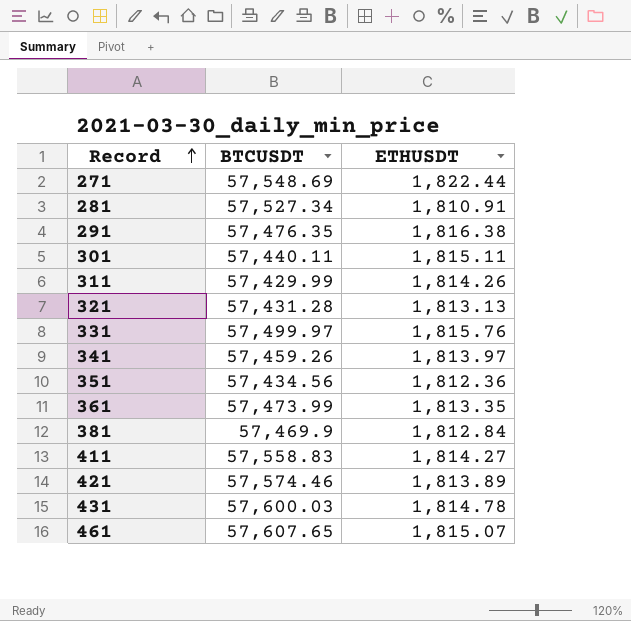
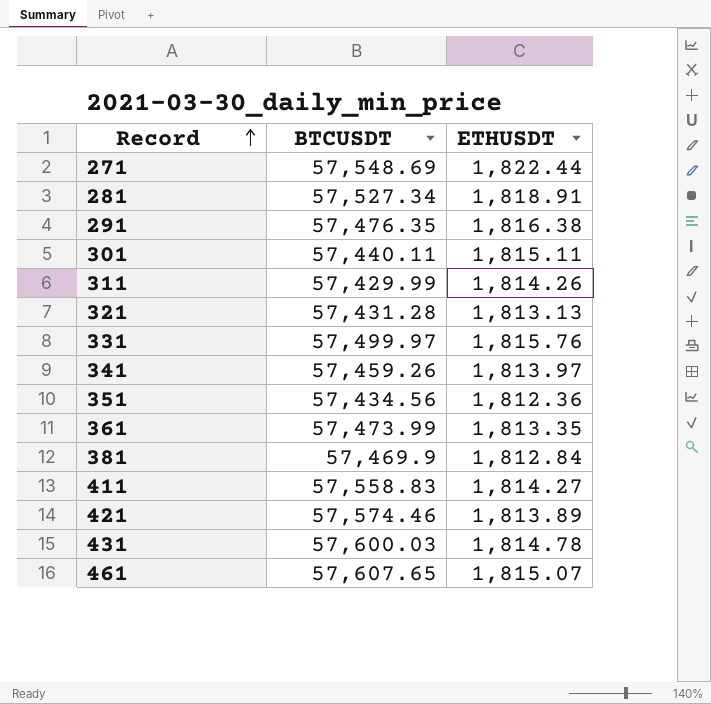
281 | ETHUSDT: 1,810.91 -> 1,818.91

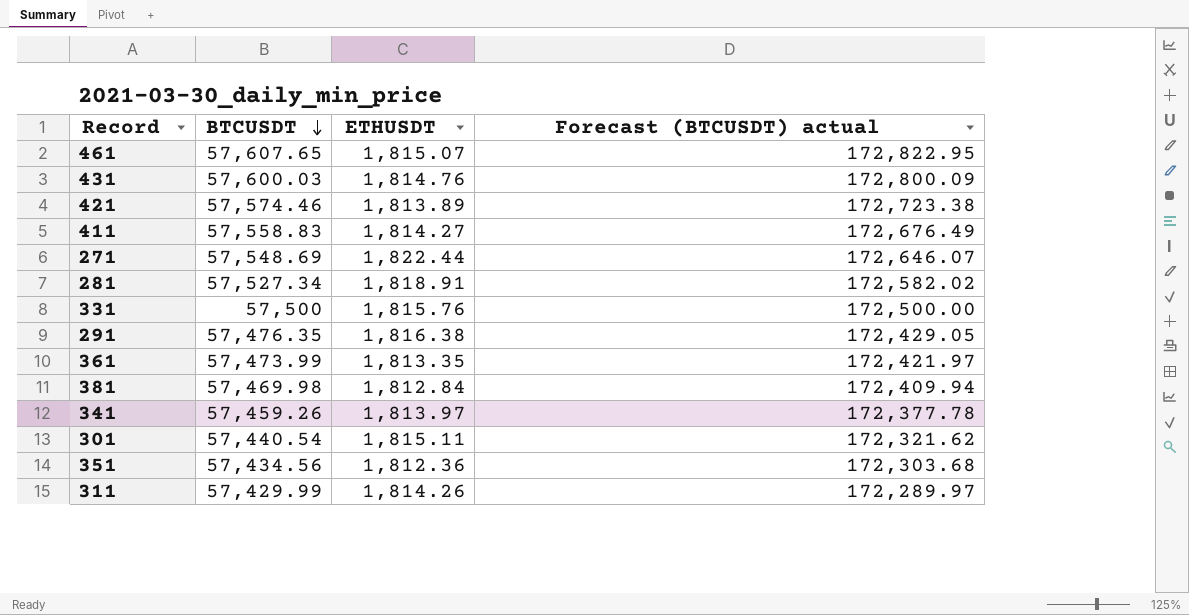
row order: Record ascending -> BTCUSDT descending
column Forecast (BTCUSDT) actual | formula: none -> [BTCUSDT] * 3
row 321: 57,431.28 | 1,813.13 -> none
431 | ETHUSDT: 1,814.78 -> 1,814.76
331 | BTCUSDT: 57,499.97 -> 57,500
381 | BTCUSDT: 57,469.9 -> 57,469.98
301 | BTCUSDT: 57,440.11 -> 57,440.54

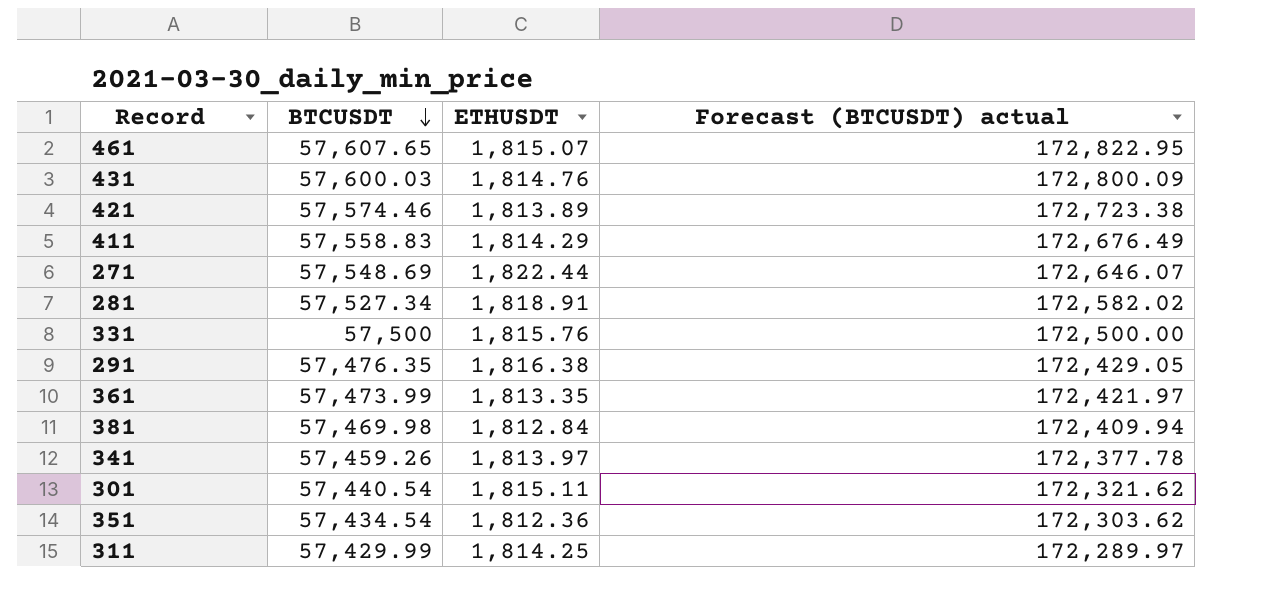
411 | ETHUSDT: 1,814.27 -> 1,814.29
351 | BTCUSDT: 57,434.56 -> 57,434.54
351 | Forecast (BTCUSDT) actual: 172,303.68 -> 172,303.62
311 | ETHUSDT: 1,814.26 -> 1,814.25

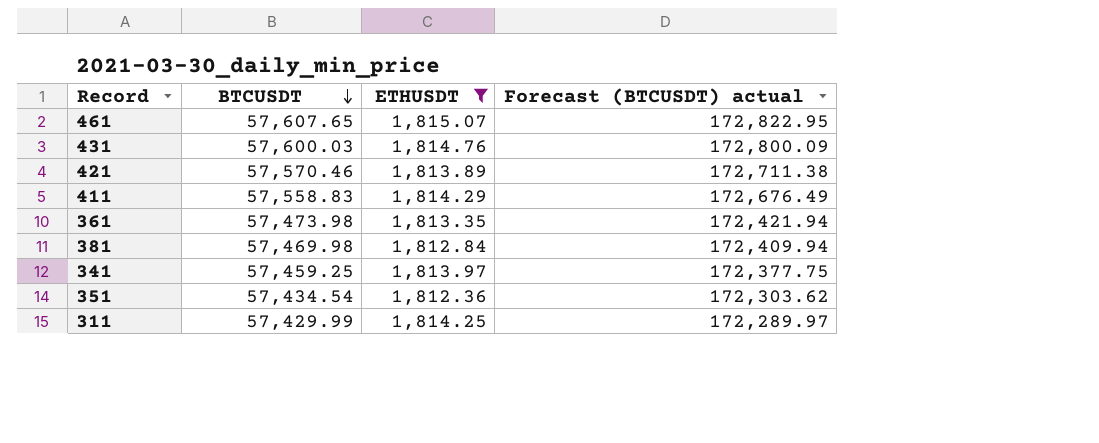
filter: none -> ETHUSDT <= 1,815.07
421 | BTCUSDT: 57,574.46 -> 57,570.46
421 | Forecast (BTCUSDT) actual: 172,723.38 -> 172,711.38
361 | BTCUSDT: 57,473.99 -> 57,473.98
361 | Forecast (BTCUSDT) actual: 172,421.97 -> 172,421.94
341 | BTCUSDT: 57,459.26 -> 57,459.25
341 | Forecast (BTCUSDT) actual: 172,377.78 -> 172,377.75

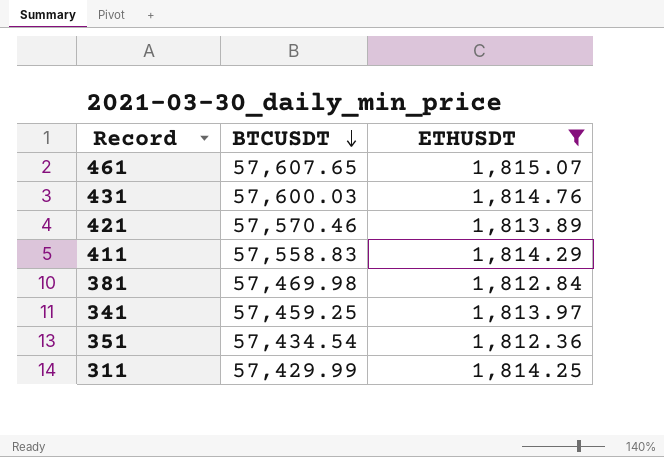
column Forecast (BTCUSDT) actual | formula: [BTCUSDT] * 3 -> none
row 361: 57,473.98 | 1,813.35 | 172,421.94 -> none

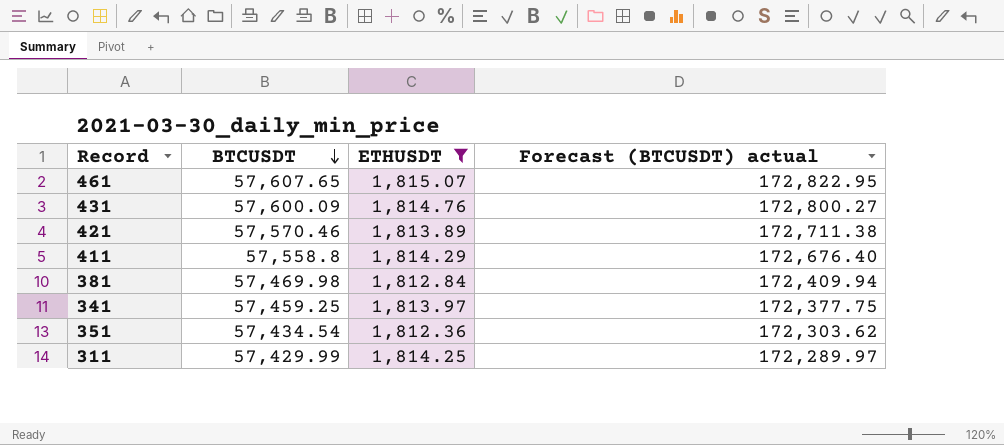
column Forecast (BTCUSDT) actual | formula: none -> [BTCUSDT] * 3
431 | BTCUSDT: 57,600.03 -> 57,600.09
411 | BTCUSDT: 57,558.83 -> 57,558.8

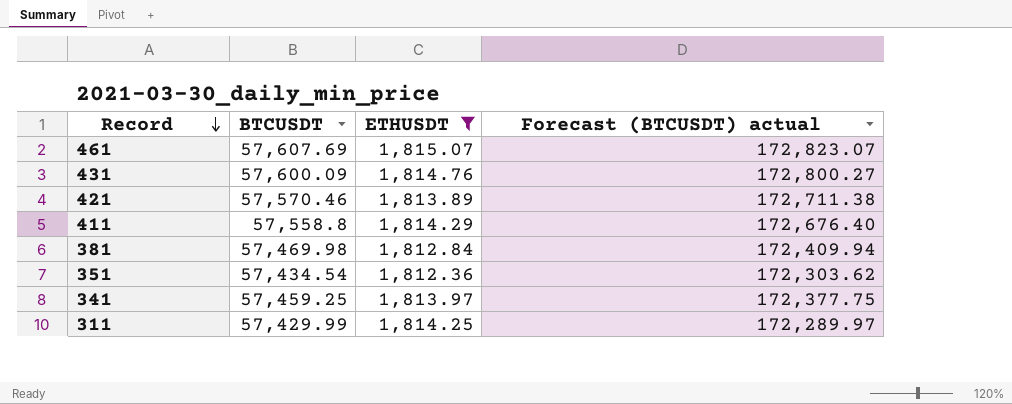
row order: BTCUSDT descending -> Record descending
461 | BTCUSDT: 57,607.65 -> 57,607.69
461 | Forecast (BTCUSDT) actual: 172,822.95 -> 172,823.07

